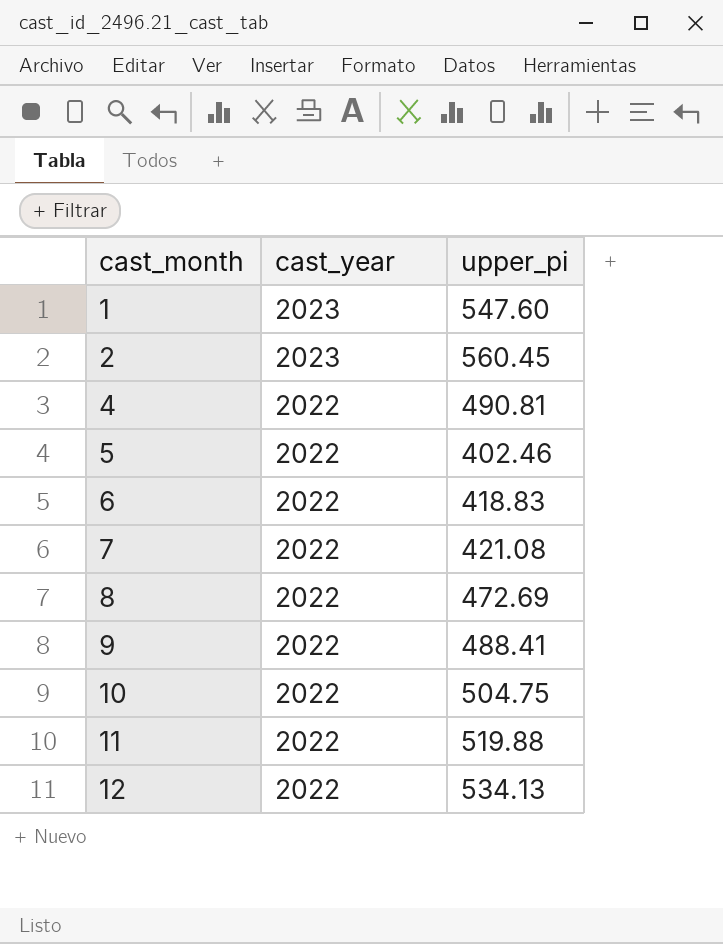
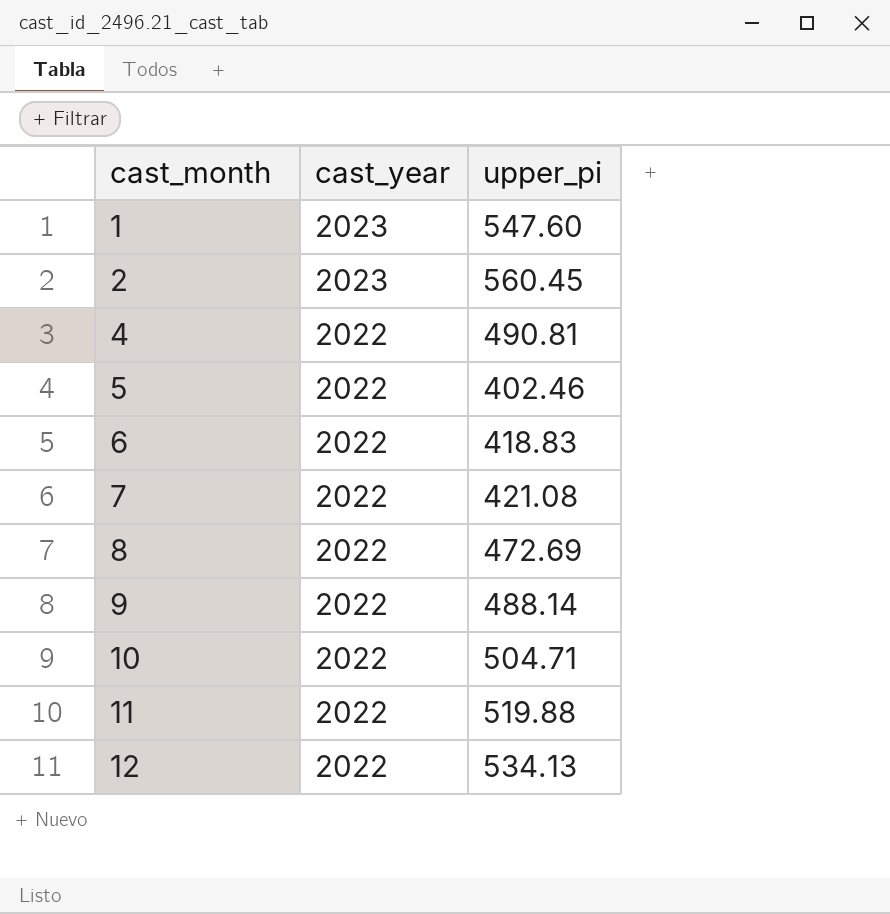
9 | upper_pi: 488.41 -> 488.14
10 | upper_pi: 504.75 -> 504.71

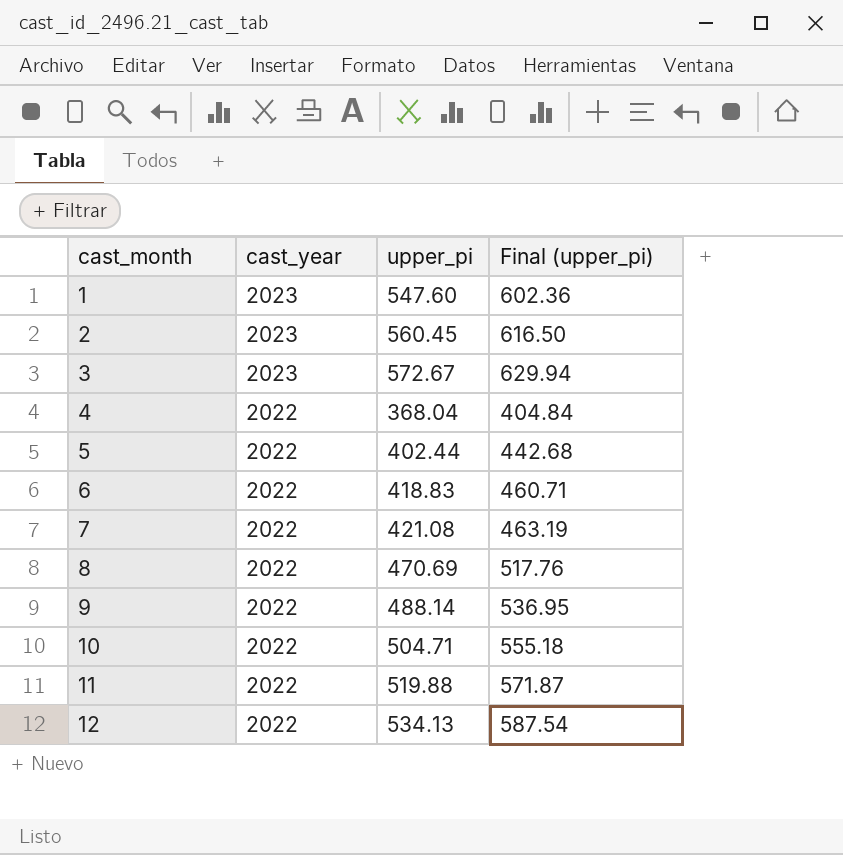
column Final (upper_pi) | formula: none -> [upper_pi] * 1.1
row 3: none -> 2023 | 572.67 | 629.94
4 | upper_pi: 490.81 -> 368.04
5 | upper_pi: 402.46 -> 402.44
8 | upper_pi: 472.69 -> 470.69

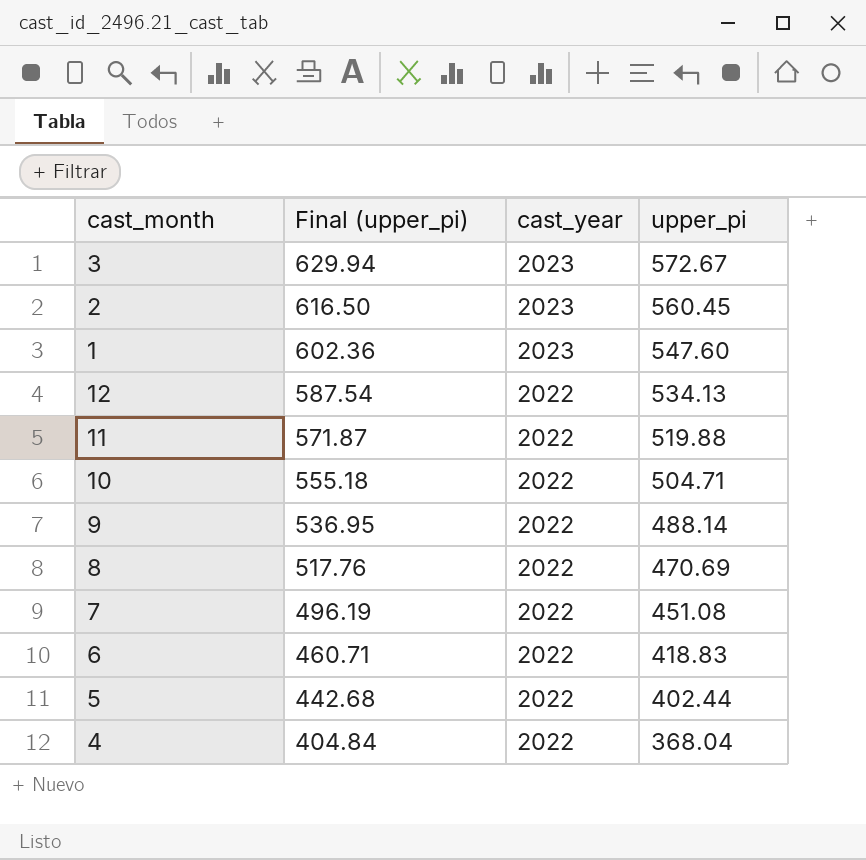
row order: cast_month ascending -> Final (upper_pi) descending
column Final (upper_pi) | position: 4 -> 2
7 | Final (upper_pi): 463.19 -> 496.19
7 | upper_pi: 421.08 -> 451.08

